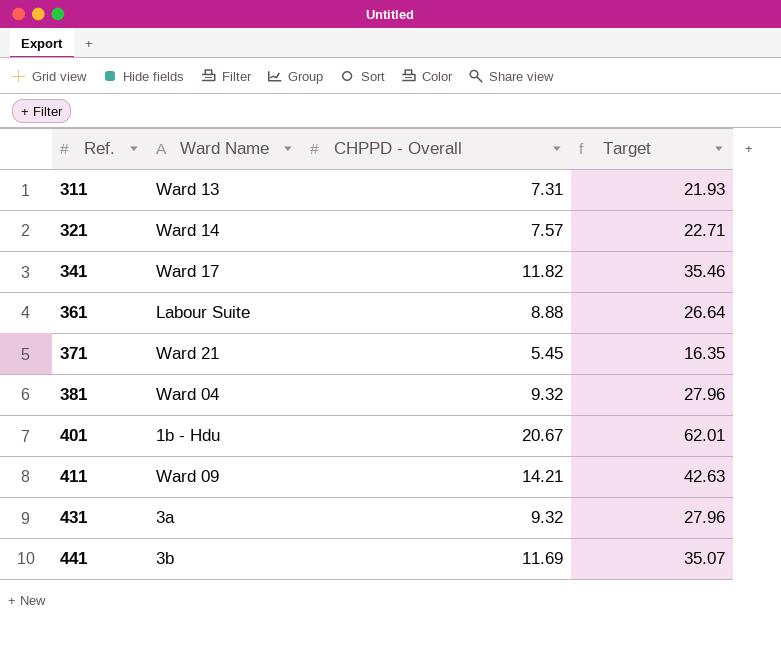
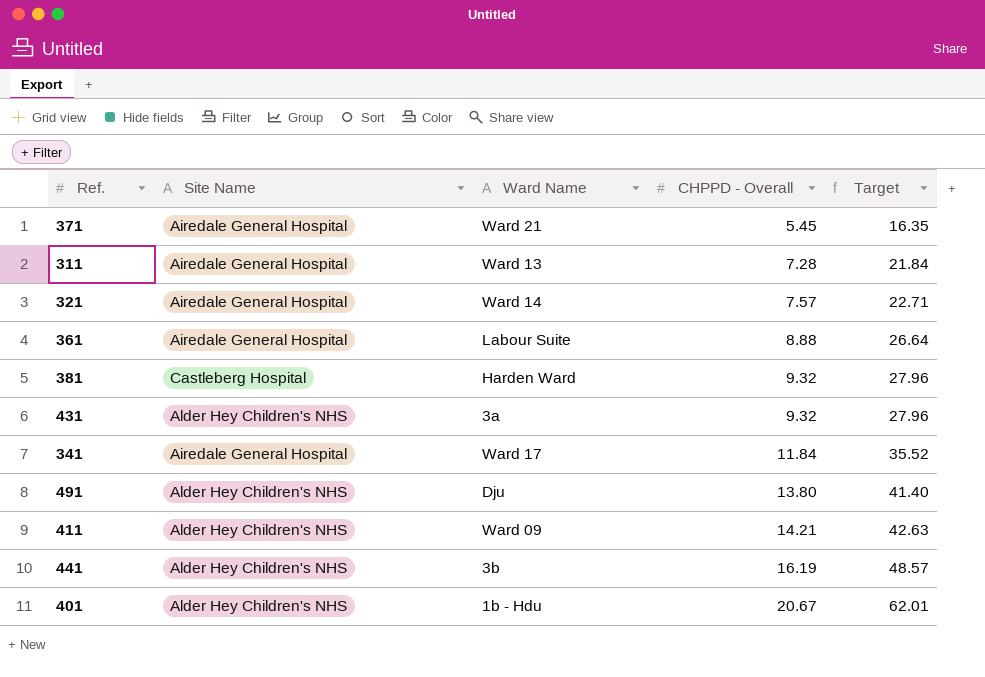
row order: Ref. ascending -> CHPPD - Overall ascending
column Site Name | position: none -> 2
311 | CHPPD - Overall: 7.31 -> 7.28
311 | Target: 21.93 -> 21.84
381 | Ward Name: Ward 04 -> Harden Ward
341 | CHPPD - Overall: 11.82 -> 11.84
341 | Target: 35.46 -> 35.52
row 491: none -> Alder Hey Children's NHS | Dju | 13.80 | 41.40
441 | CHPPD - Overall: 11.69 -> 16.19
441 | Target: 35.07 -> 48.57

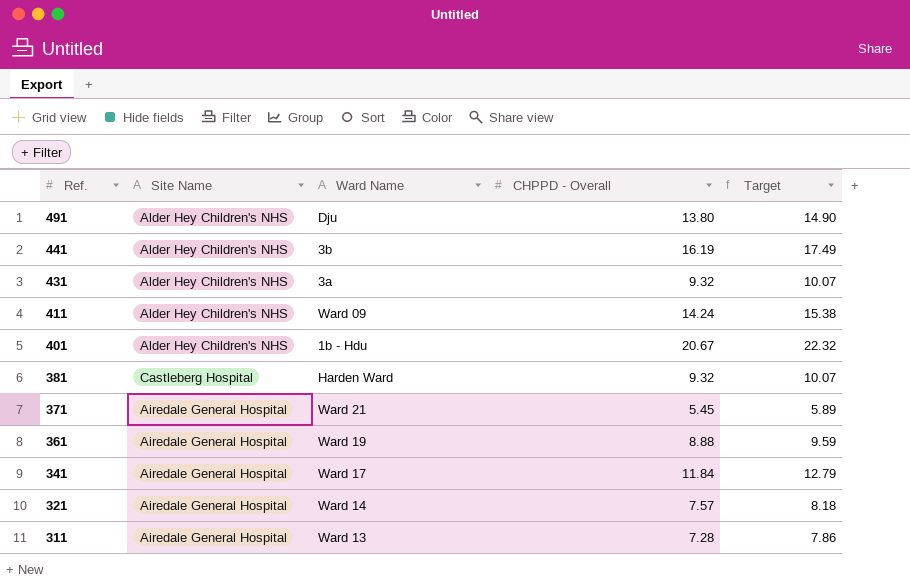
row order: CHPPD - Overall ascending -> Ref. descending
column Target | formula: [CHPPD - Overall] * 3 -> [CHPPD - Overall] * 1.08
411 | CHPPD - Overall: 14.21 -> 14.24
361 | Ward Name: Labour Suite -> Ward 19

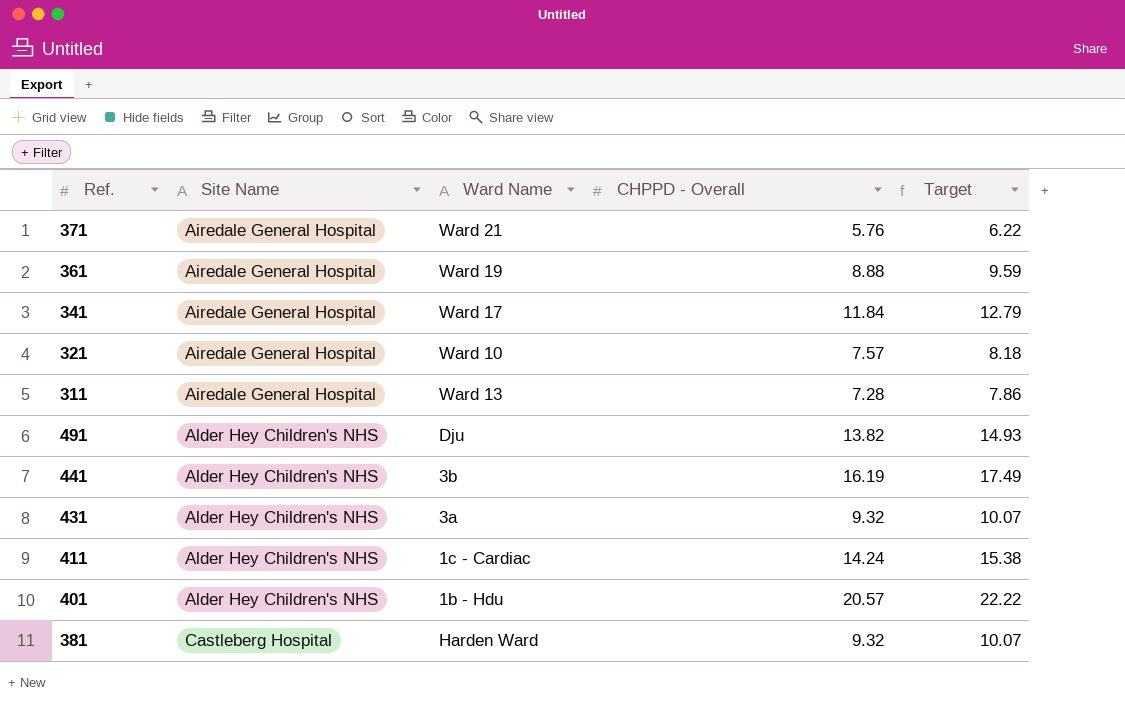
row order: Ref. descending -> Site Name ascending
371 | CHPPD - Overall: 5.45 -> 5.76
371 | Target: 5.89 -> 6.22
321 | Ward Name: Ward 14 -> Ward 10
491 | CHPPD - Overall: 13.80 -> 13.82
491 | Target: 14.90 -> 14.93
411 | Ward Name: Ward 09 -> 1c - Cardiac
401 | CHPPD - Overall: 20.67 -> 20.57
401 | Target: 22.32 -> 22.22

